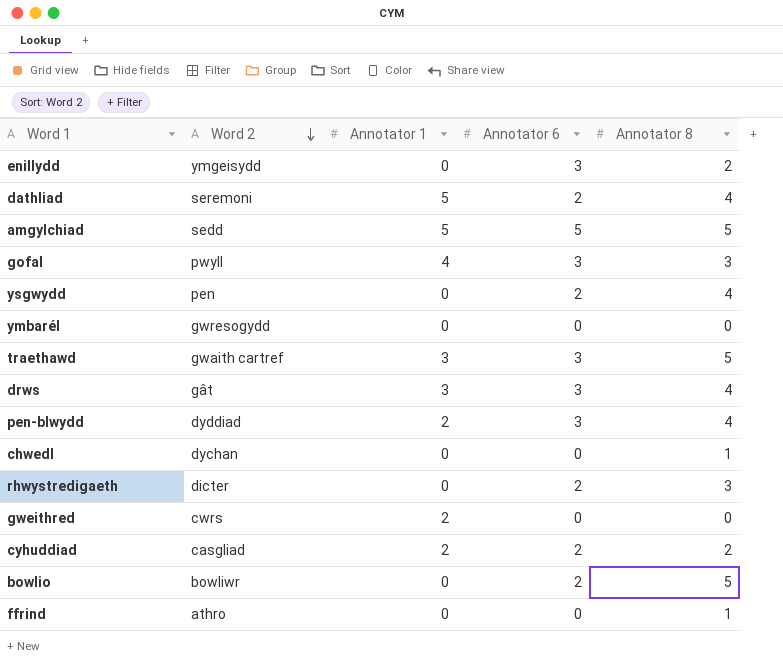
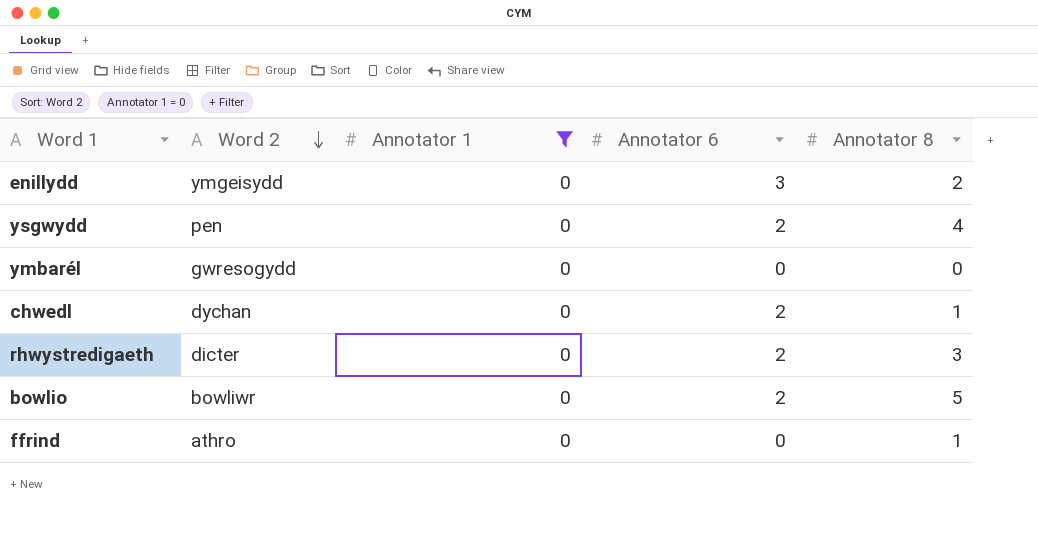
filter: none -> Annotator 1 = 0
chwedl | Annotator 6: 0 -> 2

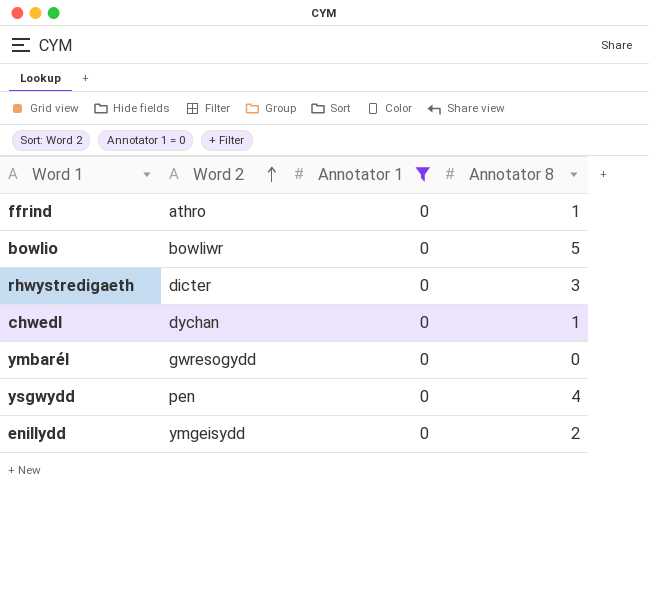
row order: Word 2 descending -> Word 2 ascending
column Annotator 6 | position: 4 -> none

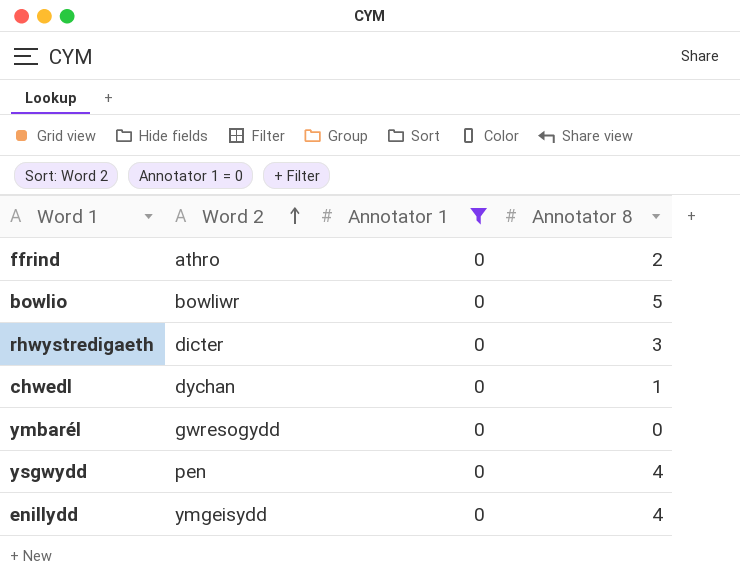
ffrind | Annotator 8: 1 -> 2
enillydd | Annotator 8: 2 -> 4

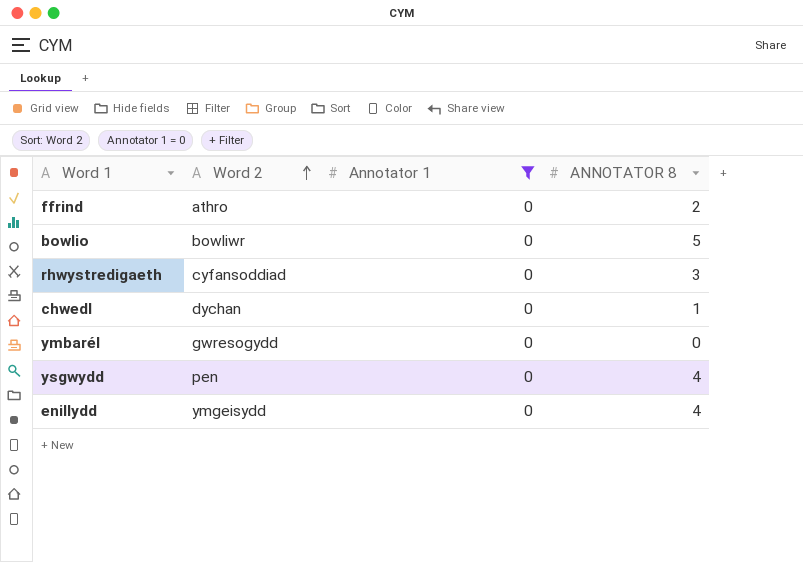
column name: Annotator 8 -> ANNOTATOR 8
rhwystredigaeth | Word 2: dicter -> cyfansoddiad

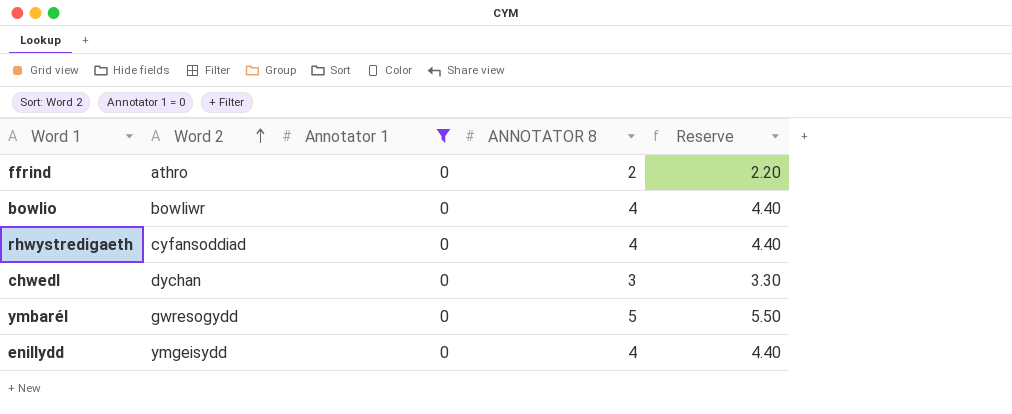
column Reserve | formula: none -> [ANNOTATOR 8] * 1.1
row ysgwydd: pen | 0 | 4 -> none
bowlio | ANNOTATOR 8: 5 -> 4
rhwystredigaeth | ANNOTATOR 8: 3 -> 4
chwedl | ANNOTATOR 8: 1 -> 3
ymbarél | ANNOTATOR 8: 0 -> 5

